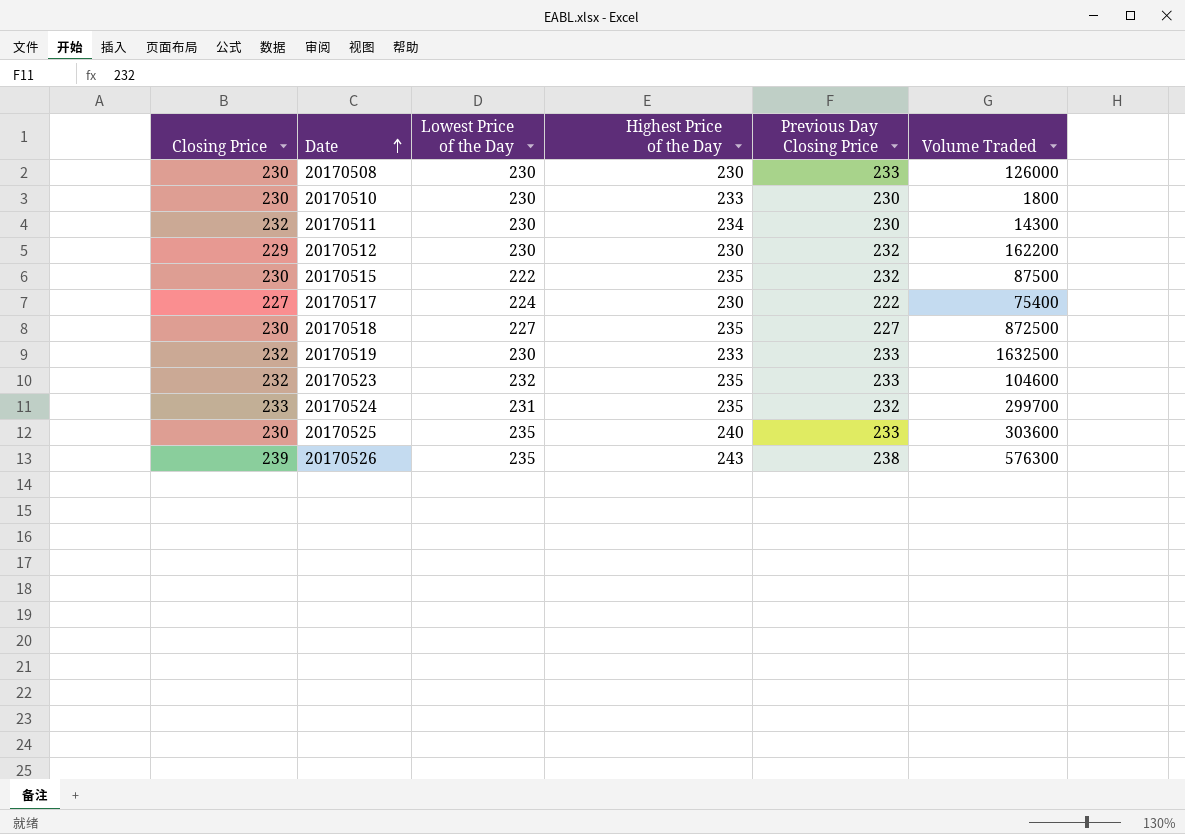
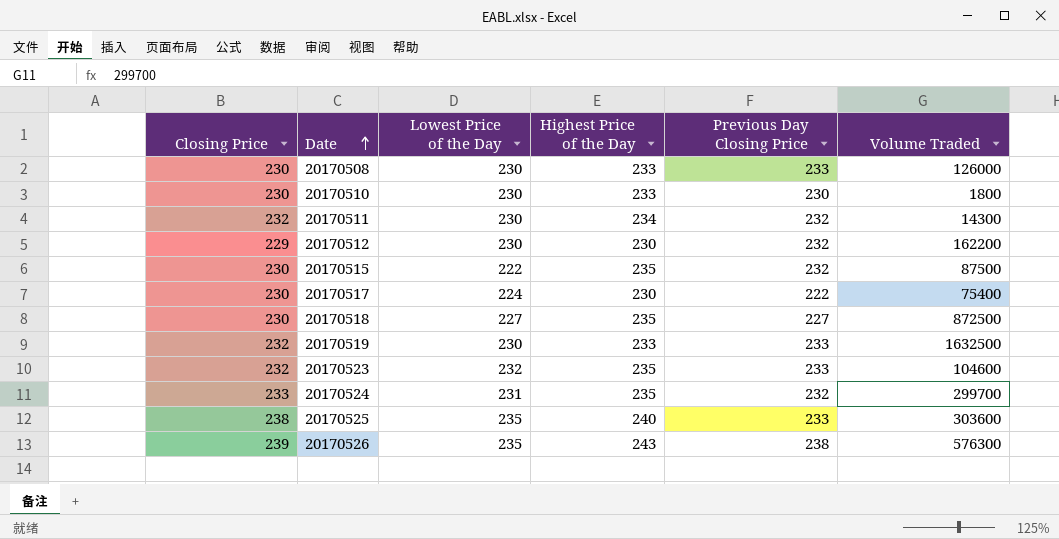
20170508 | Highest Price of the Day: 230 -> 233
20170511 | Previous Day Closing Price: 230 -> 232
20170517 | Closing Price: 227 -> 230
20170525 | Closing Price: 230 -> 238

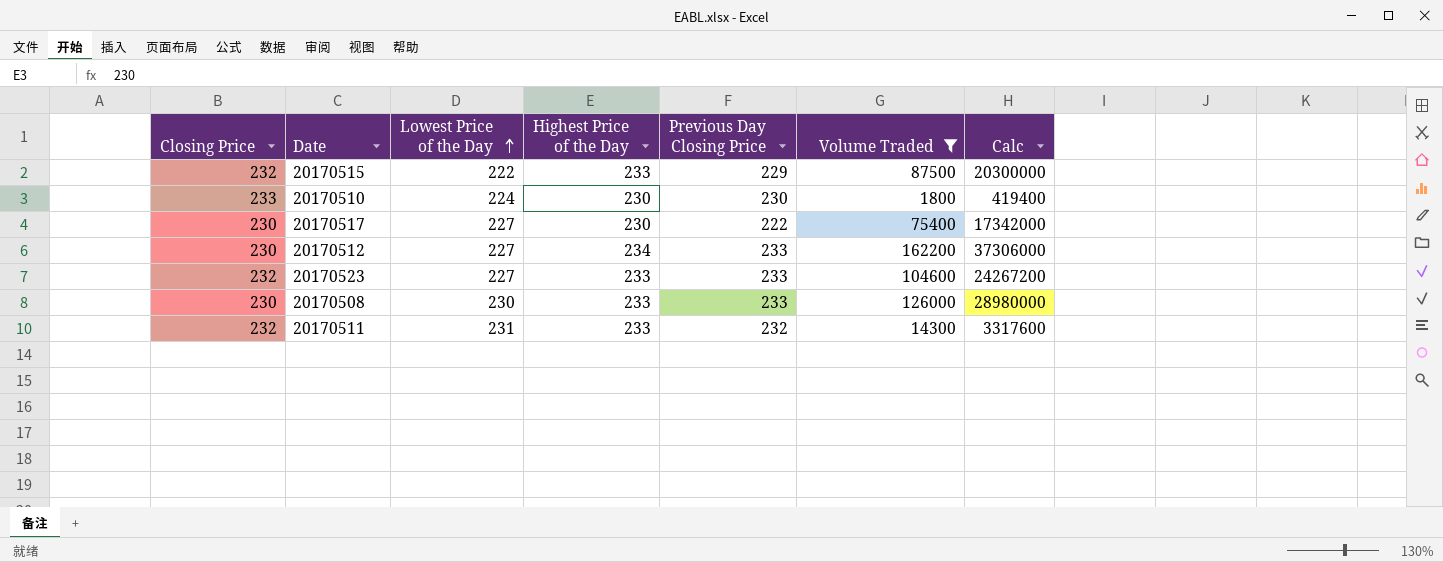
filter: none -> Volume Traded <= 162200
row order: Date ascending -> Lowest Price of the Day ascending
column Calc | formula: none -> [Closing Price] * [Volume Traded]
20170515 | Closing Price: 230 -> 232
20170515 | Highest Price of the Day: 235 -> 233
20170515 | Previous Day Closing Price: 232 -> 229
20170510 | Closing Price: 230 -> 233
20170510 | Lowest Price of the Day: 230 -> 224
20170510 | Highest Price of the Day: 233 -> 230
20170517 | Lowest Price of the Day: 224 -> 227
20170512 | Closing Price: 229 -> 230
20170512 | Lowest Price of the Day: 230 -> 227
20170512 | Highest Price of the Day: 230 -> 234
20170512 | Previous Day Closing Price: 232 -> 233
20170523 | Lowest Price of the Day: 232 -> 227
20170523 | Highest Price of the Day: 235 -> 233
20170511 | Lowest Price of the Day: 230 -> 231
20170511 | Highest Price of the Day: 234 -> 233

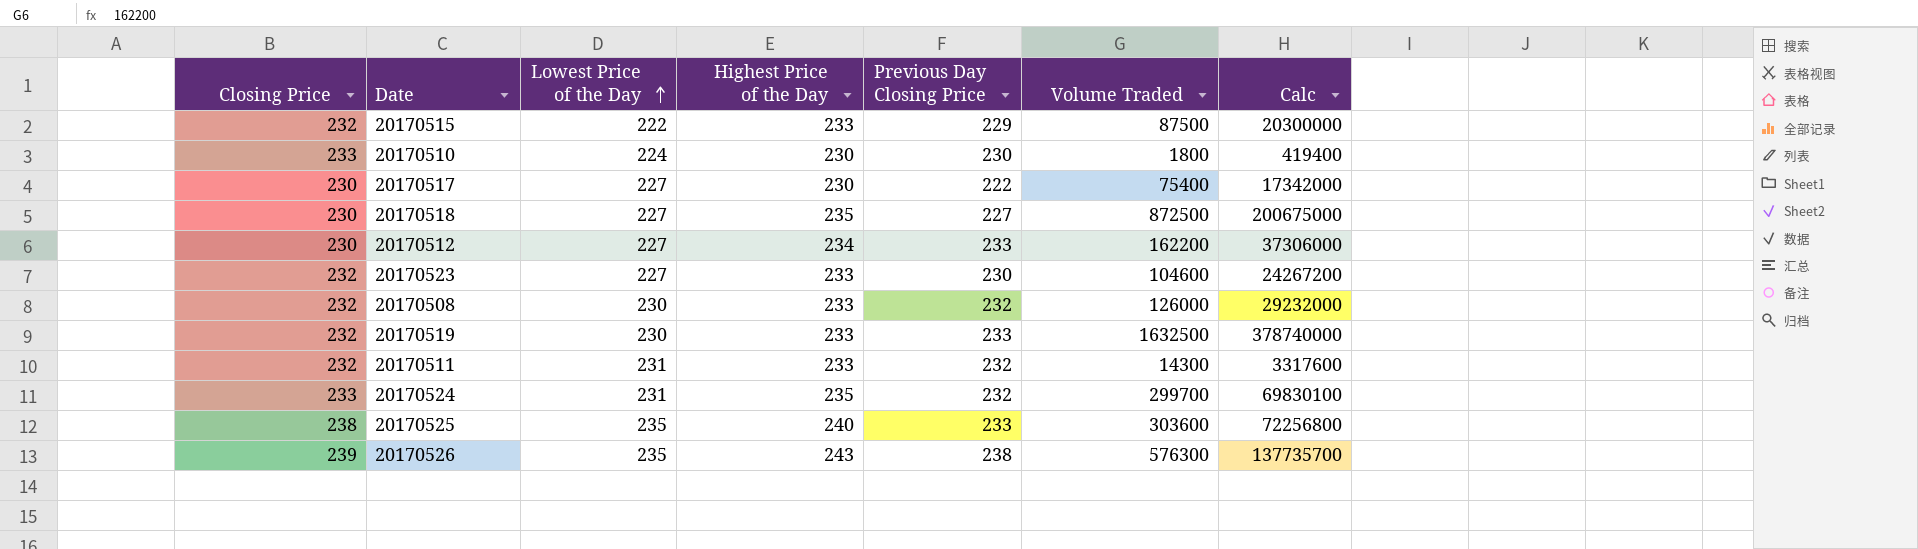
filter: Volume Traded <= 162200 -> none
20170523 | Previous Day Closing Price: 233 -> 230
20170508 | Closing Price: 230 -> 232
20170508 | Previous Day Closing Price: 233 -> 232
20170508 | Calc: 28980000 -> 29232000

